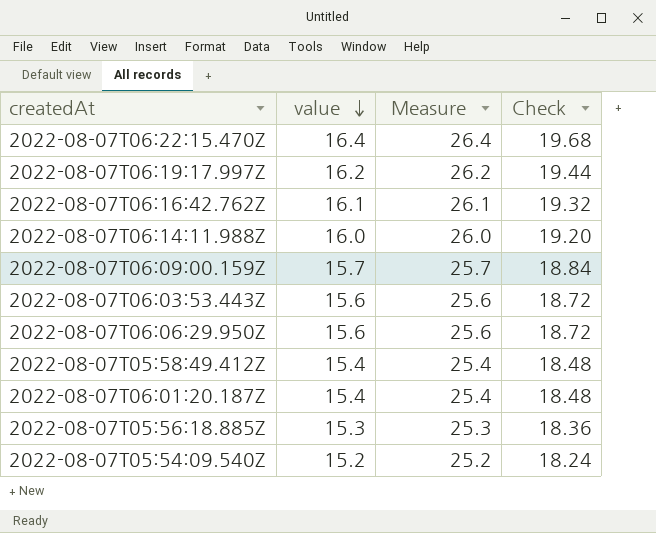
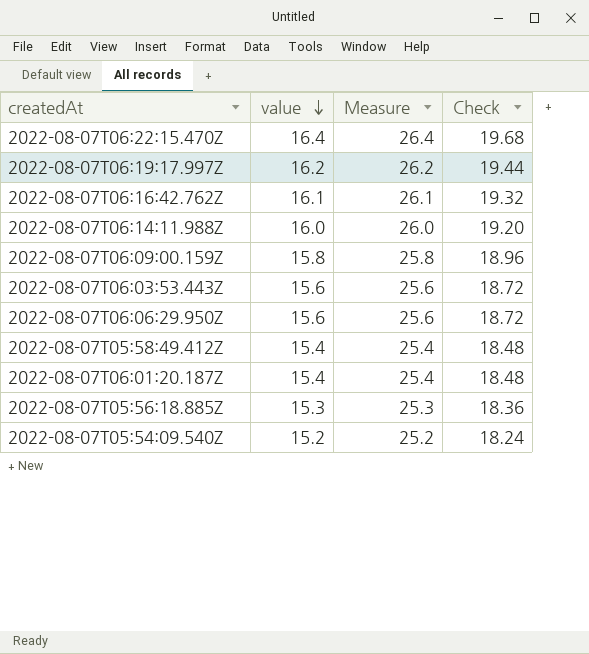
2022-08-07T06:09:00.159Z | value: 15.7 -> 15.8
2022-08-07T06:09:00.159Z | Measure: 25.7 -> 25.8
2022-08-07T06:09:00.159Z | Check: 18.84 -> 18.96

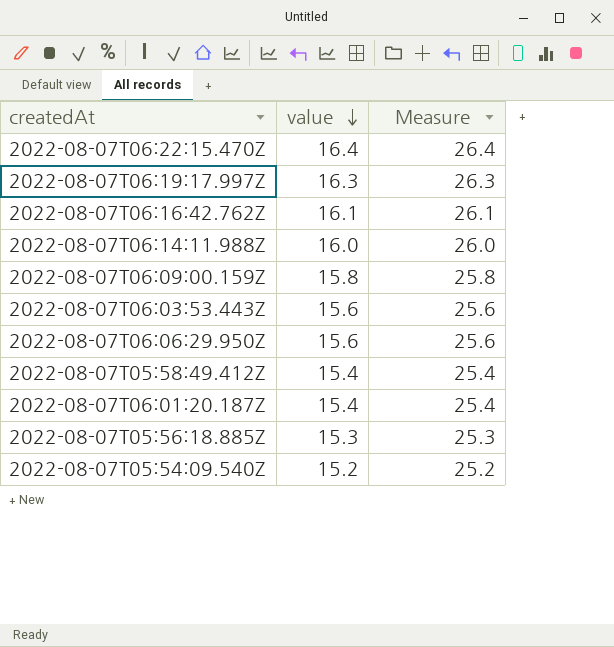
column Check | formula: [value] * 1.2 -> none
2022-08-07T06:19:17.997Z | value: 16.2 -> 16.3
2022-08-07T06:19:17.997Z | Measure: 26.2 -> 26.3

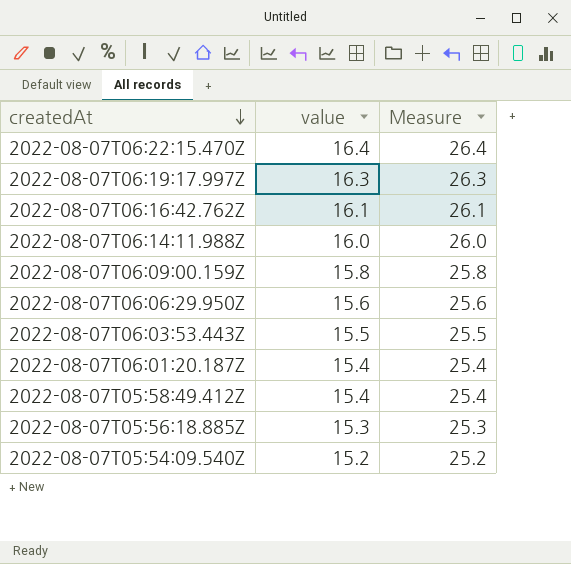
row order: value descending -> createdAt descending
2022-08-07T06:03:53.443Z | value: 15.6 -> 15.5
2022-08-07T06:03:53.443Z | Measure: 25.6 -> 25.5

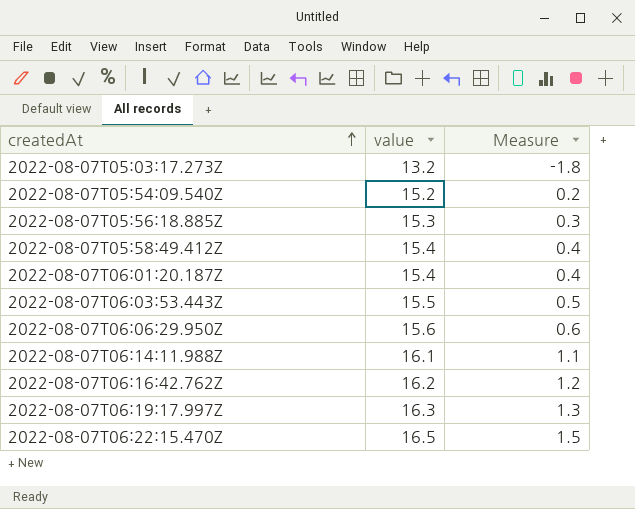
row order: createdAt descending -> createdAt ascending
column Measure | formula: [value] + 10 -> [value] - 15
row 2022-08-07T06:09:00.159Z: 15.8 | 25.8 -> none
row 2022-08-07T05:03:17.273Z: none -> 13.2 | -1.8
2022-08-07T06:14:11.988Z | value: 16.0 -> 16.1
2022-08-07T06:16:42.762Z | value: 16.1 -> 16.2
2022-08-07T06:22:15.470Z | value: 16.4 -> 16.5

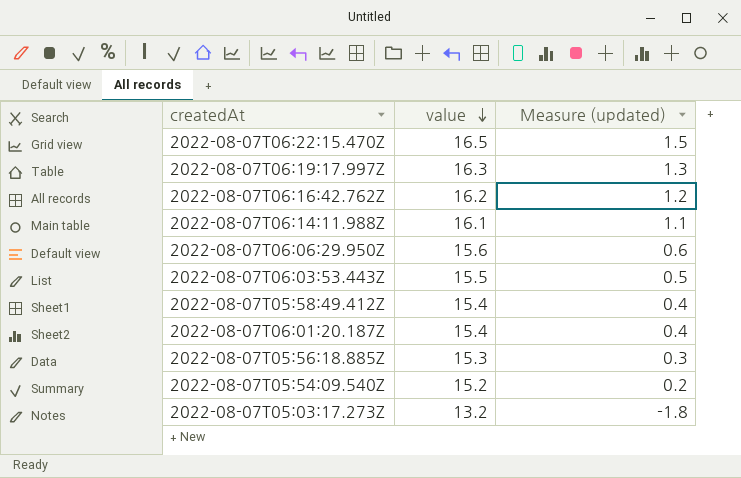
row order: createdAt ascending -> value descending
column name: Measure -> Measure (updated)

